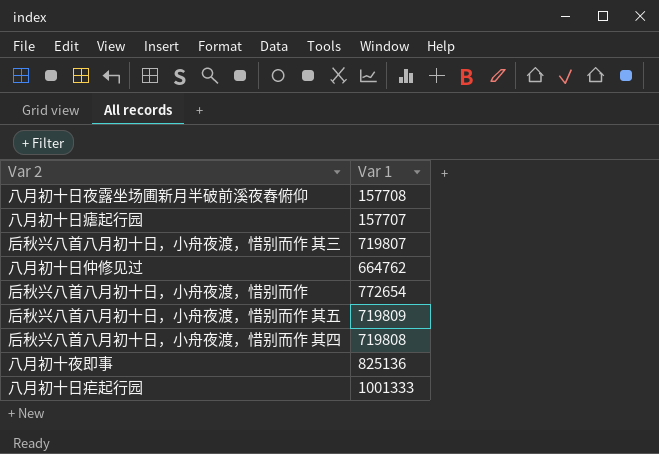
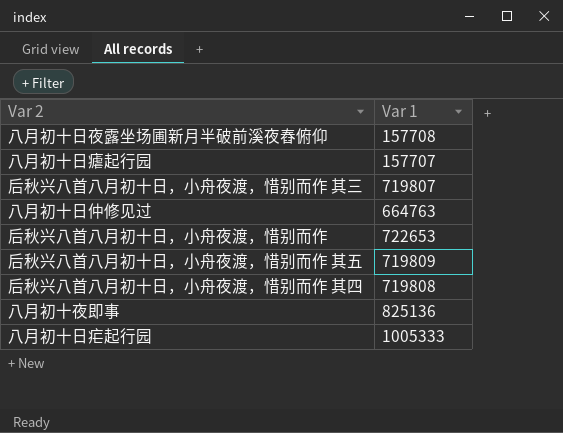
八月初十日仲修见过 | Var 1: 664762 -> 664763
后秋兴八首八月初十日，小舟夜渡，惜别而作 | Var 1: 772654 -> 722653
八月初十日疟起行园 | Var 1: 1001333 -> 1005333

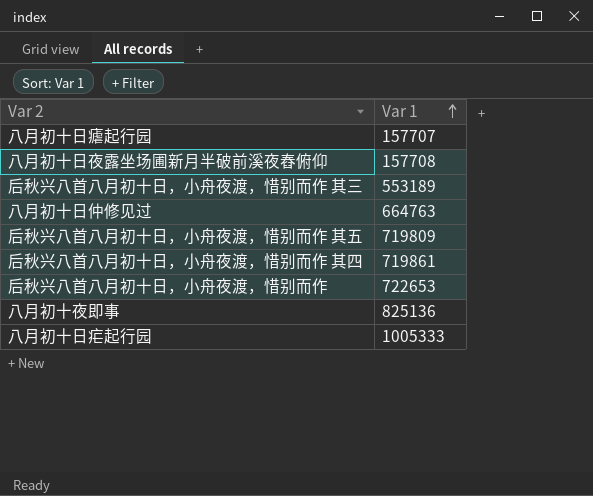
row order: none -> Var 1 ascending
后秋兴八首八月初十日，小舟夜渡，惜别而作 其三 | Var 1: 719807 -> 553189
后秋兴八首八月初十日，小舟夜渡，惜别而作 其四 | Var 1: 719808 -> 719861

